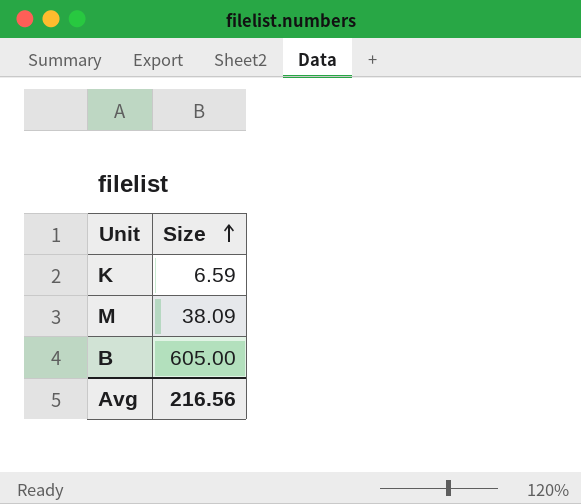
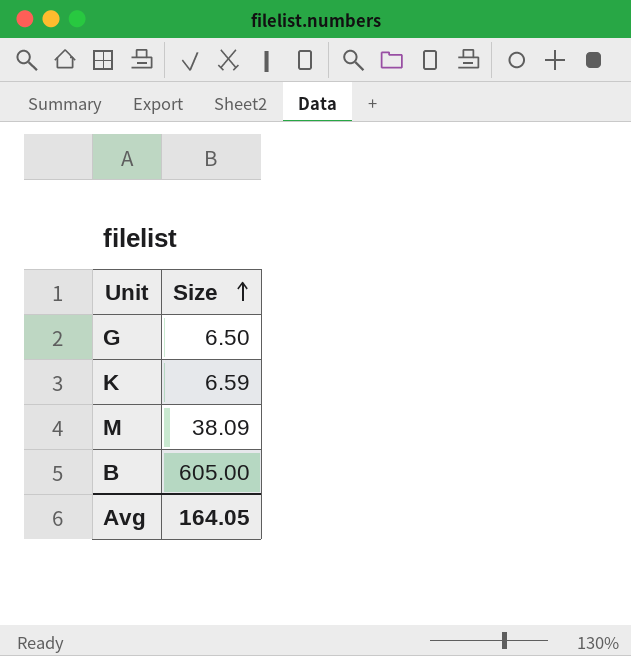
row G: none -> 6.50
Avg | Size: 216.56 -> 164.05

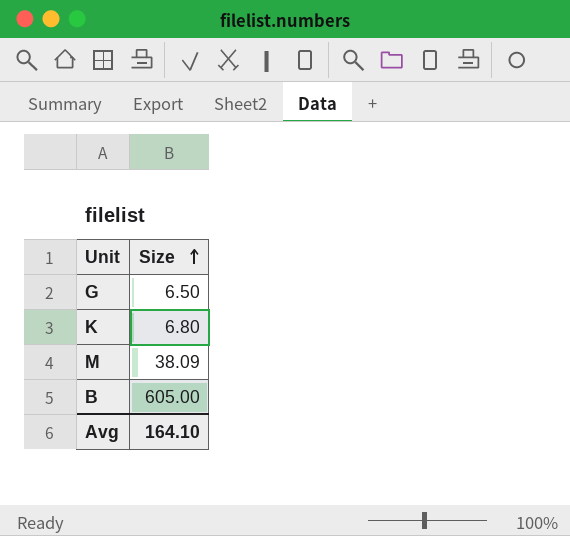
K | Size: 6.59 -> 6.80
Avg | Size: 164.05 -> 164.10

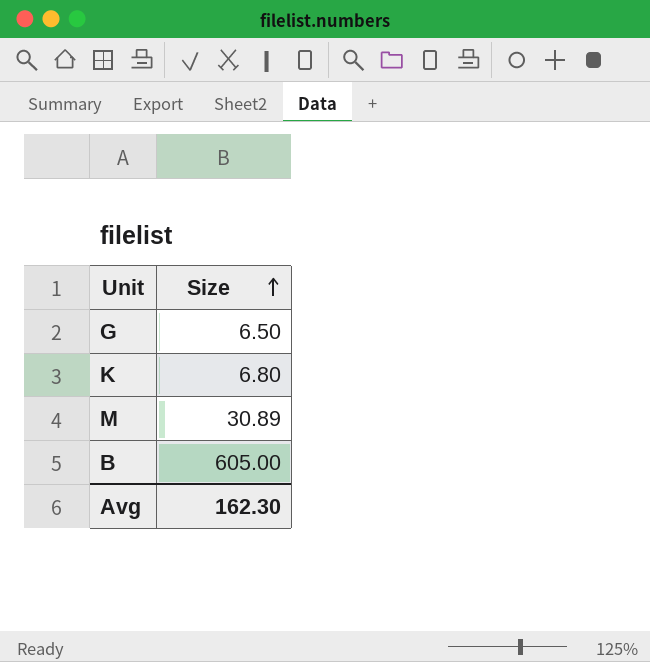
M | Size: 38.09 -> 30.89
Avg | Size: 164.10 -> 162.30

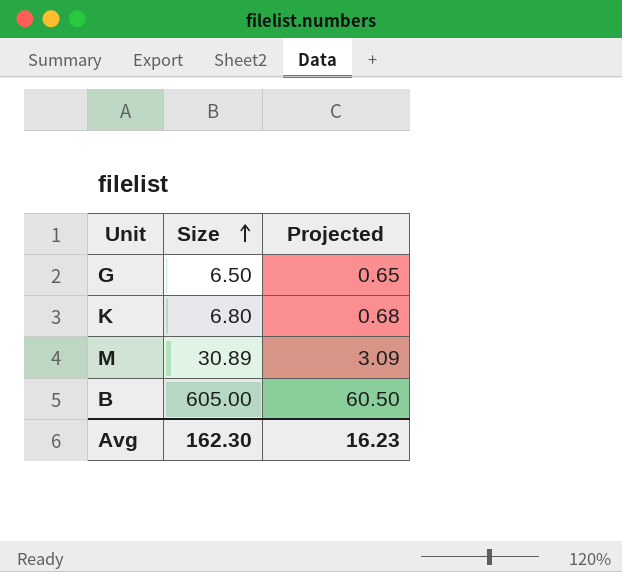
column Projected | formula: none -> [Size] * 0.1

